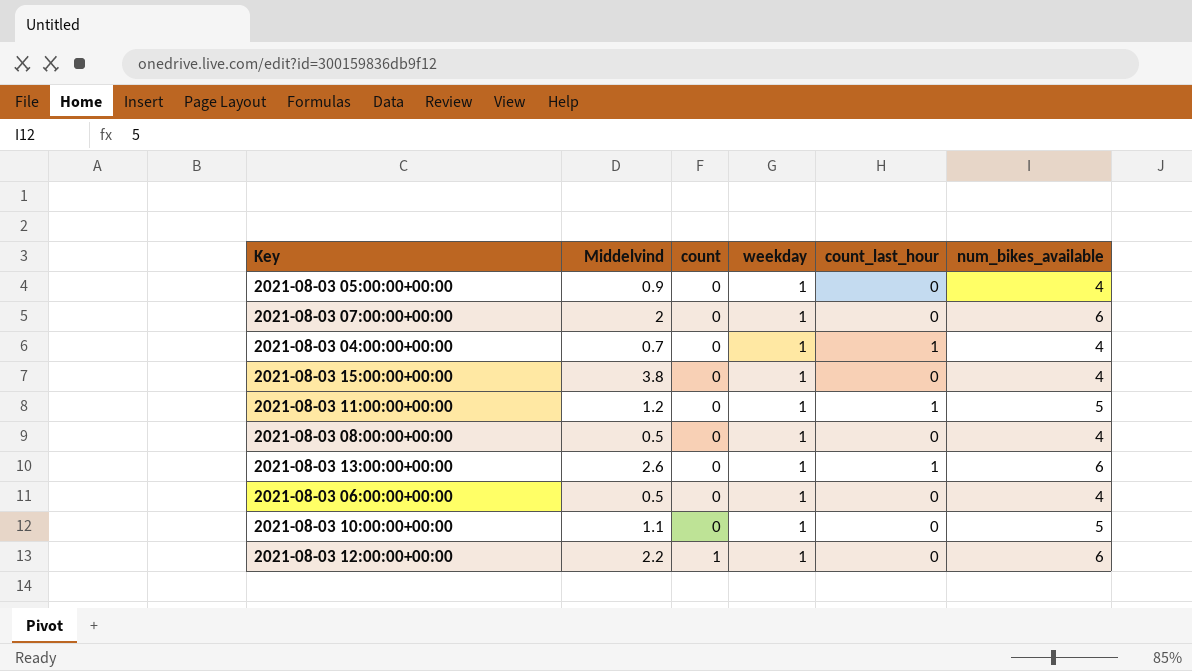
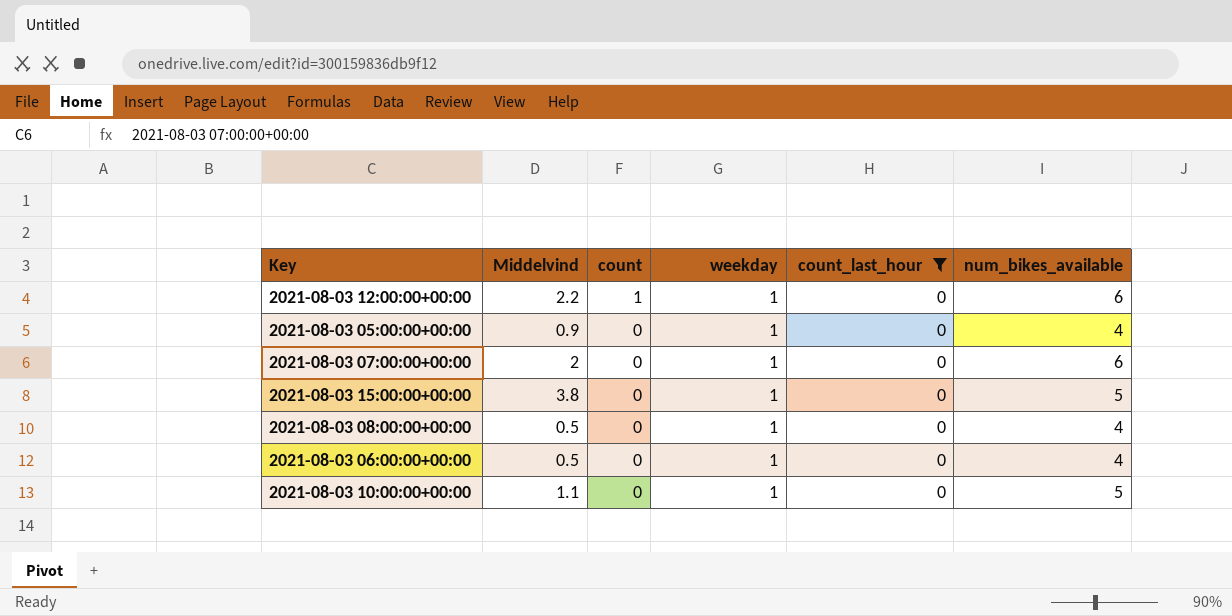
filter: none -> count_last_hour = 0
row order: count ascending -> count descending
2021-08-03 15:00:00+00:00 | num_bikes_available: 4 -> 5

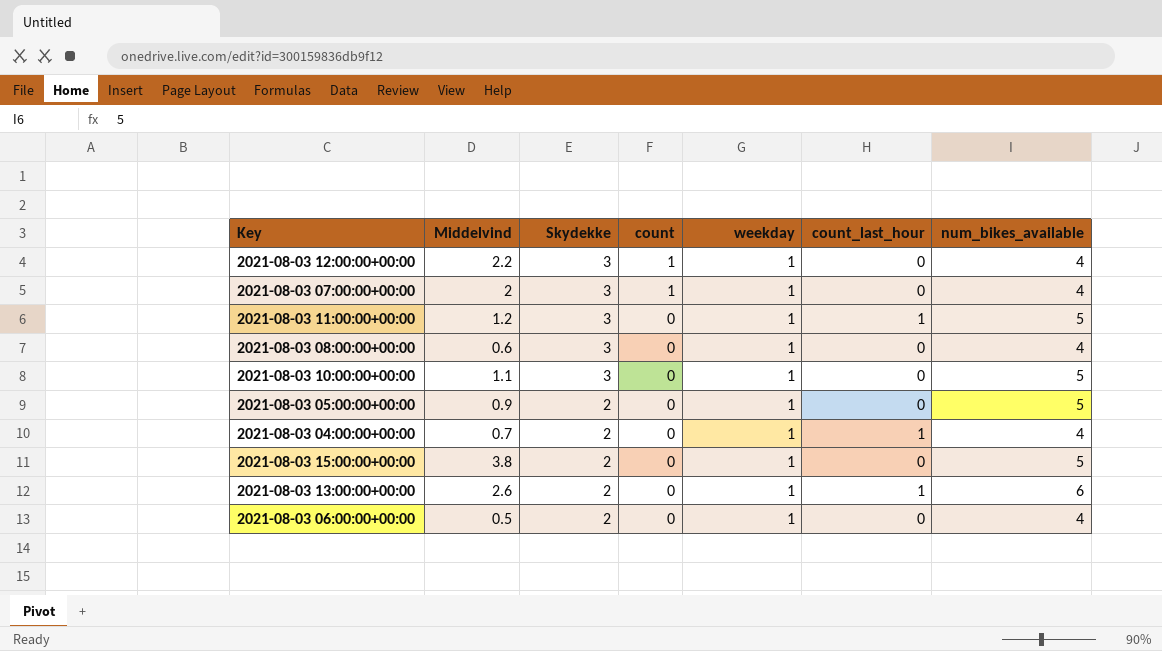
filter: count_last_hour = 0 -> none
row order: count descending -> Skydekke descending
column Skydekke | position: none -> 3
2021-08-03 12:00:00+00:00 | num_bikes_available: 6 -> 4
2021-08-03 07:00:00+00:00 | count: 0 -> 1
2021-08-03 07:00:00+00:00 | num_bikes_available: 6 -> 4
2021-08-03 08:00:00+00:00 | Middelvind: 0.5 -> 0.6
2021-08-03 05:00:00+00:00 | num_bikes_available: 4 -> 5

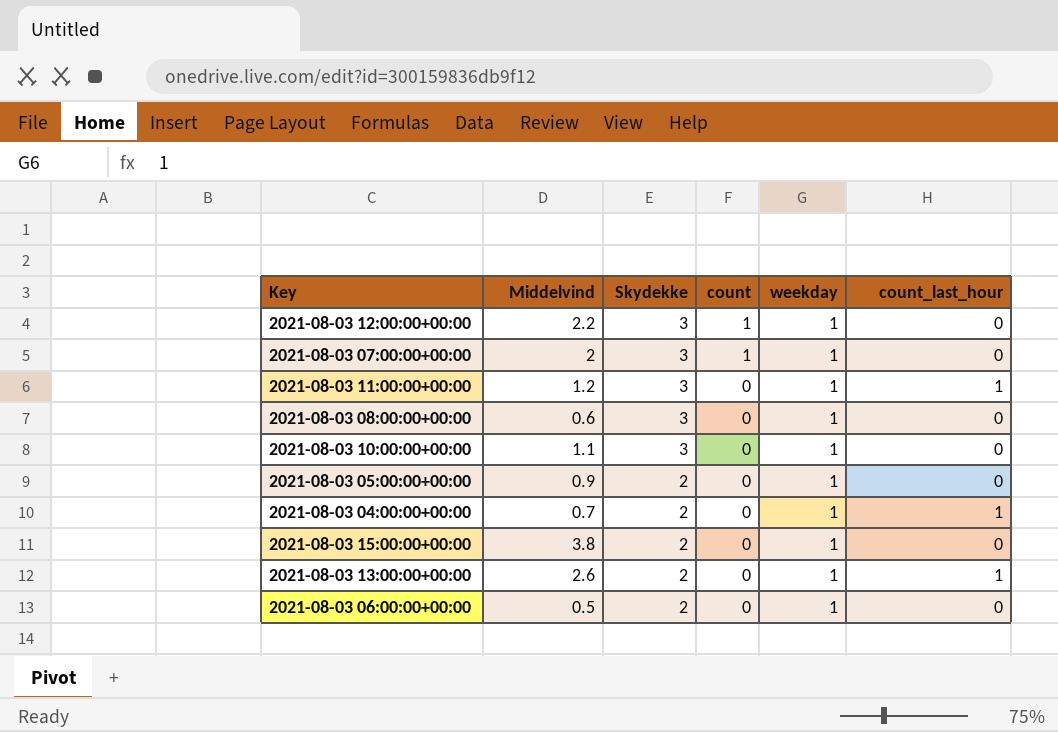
column num_bikes_available | position: 7 -> none

